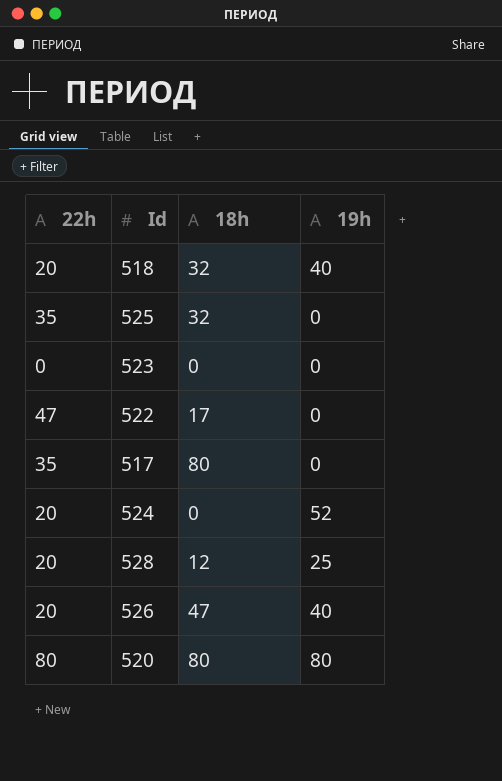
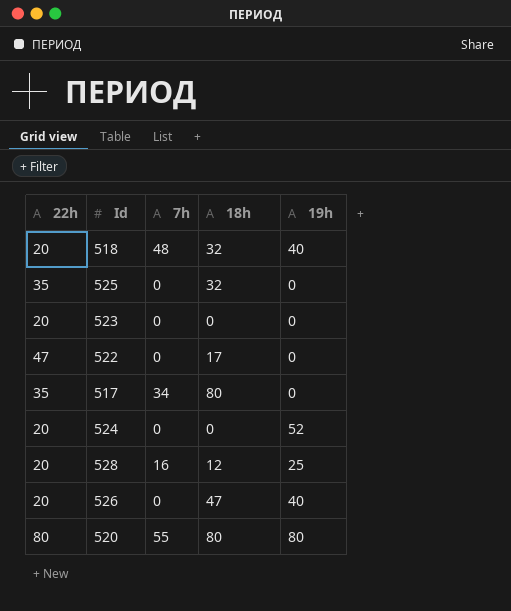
column 7h | position: none -> 3
523 | 22h: 0 -> 20

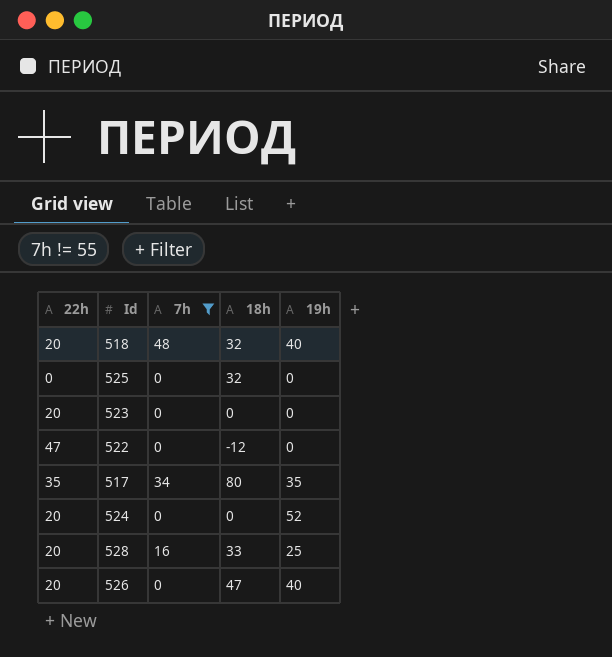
filter: none -> 7h != 55
525 | 22h: 35 -> 0
522 | 18h: 17 -> -12
517 | 19h: 0 -> 35
528 | 18h: 12 -> 33

